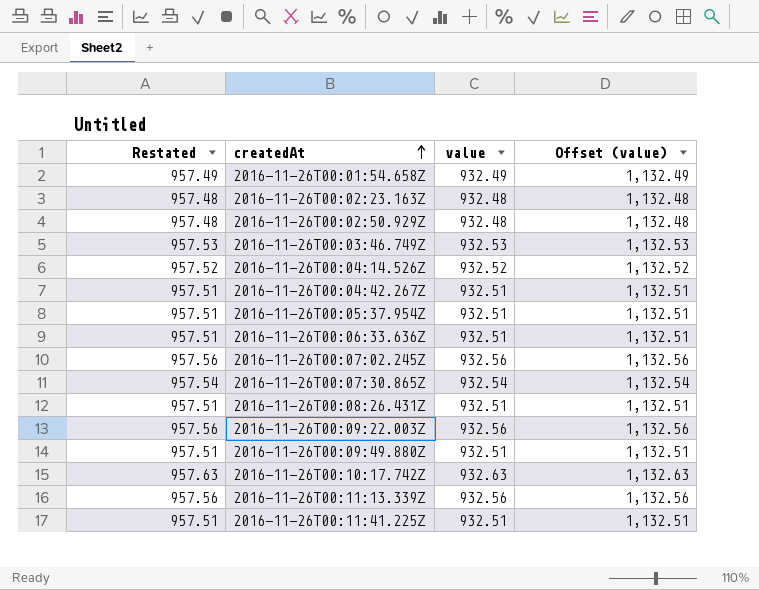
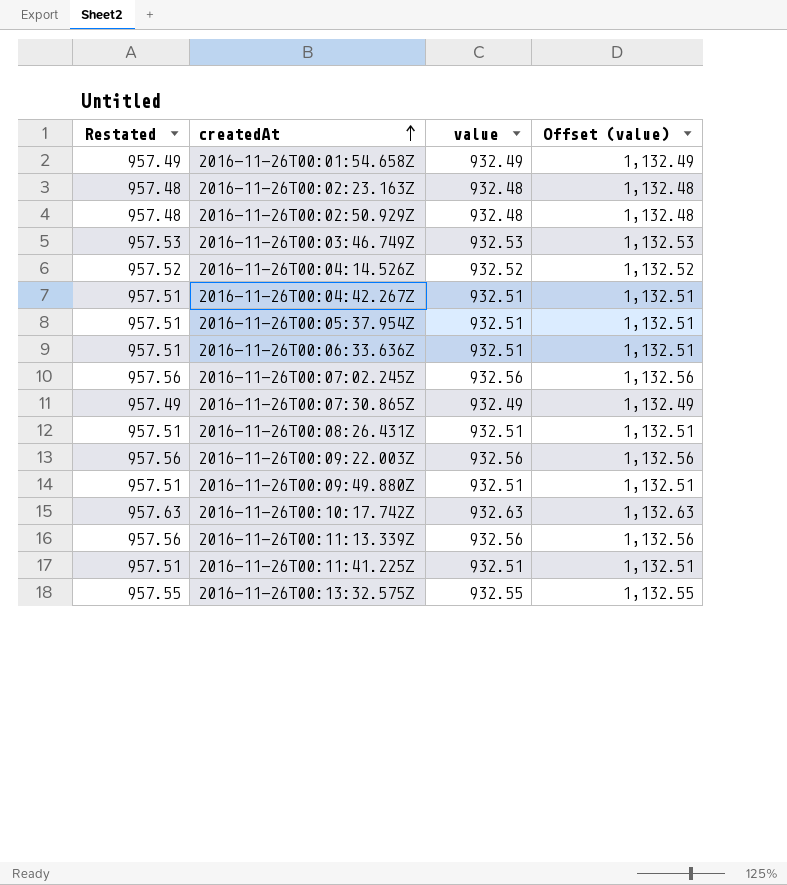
2016-11-26T00:07:30.865Z | Restated: 957.54 -> 957.49
2016-11-26T00:07:30.865Z | value: 932.54 -> 932.49
2016-11-26T00:07:30.865Z | Offset (value): 1,132.54 -> 1,132.49
row 2016-11-26T00:13:32.575Z: none -> 957.55 | 932.55 | 1,132.55

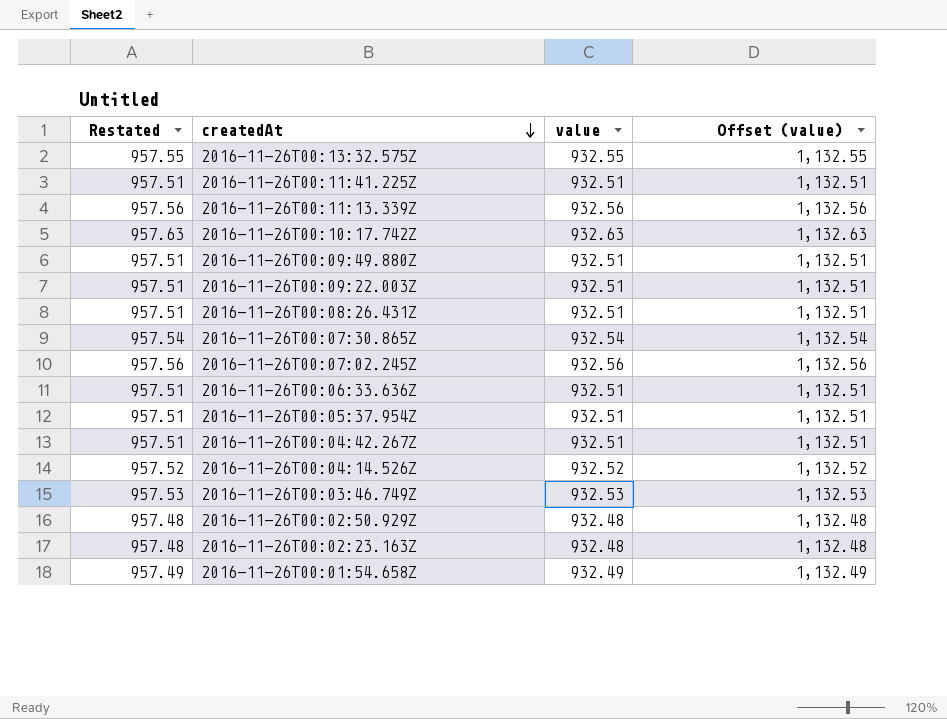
row order: createdAt ascending -> createdAt descending
2016-11-26T00:09:22.003Z | Restated: 957.56 -> 957.51
2016-11-26T00:09:22.003Z | value: 932.56 -> 932.51
2016-11-26T00:09:22.003Z | Offset (value): 1,132.56 -> 1,132.51
2016-11-26T00:07:30.865Z | Restated: 957.49 -> 957.54
2016-11-26T00:07:30.865Z | value: 932.49 -> 932.54
2016-11-26T00:07:30.865Z | Offset (value): 1,132.49 -> 1,132.54

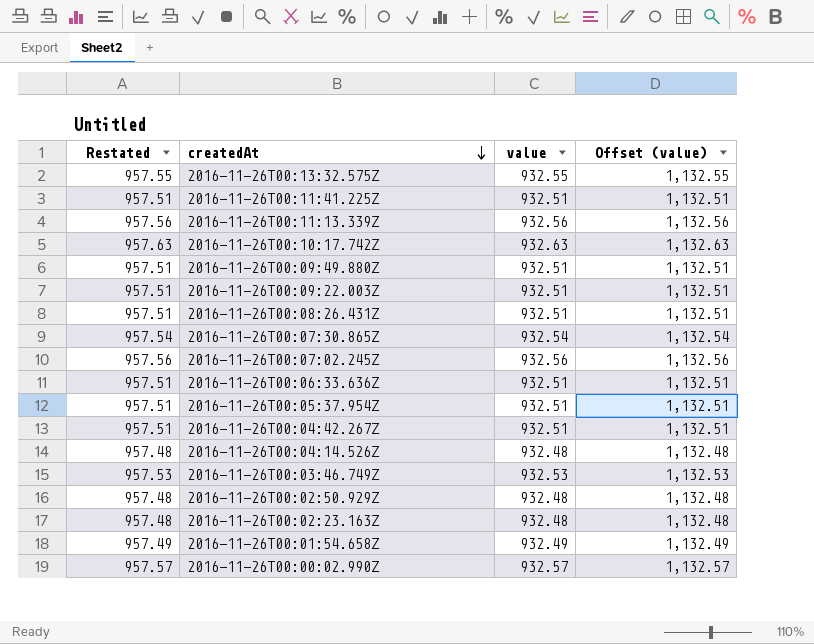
2016-11-26T00:04:14.526Z | Restated: 957.52 -> 957.48
2016-11-26T00:04:14.526Z | value: 932.52 -> 932.48
2016-11-26T00:04:14.526Z | Offset (value): 1,132.52 -> 1,132.48
row 2016-11-26T00:00:02.990Z: none -> 957.57 | 932.57 | 1,132.57

